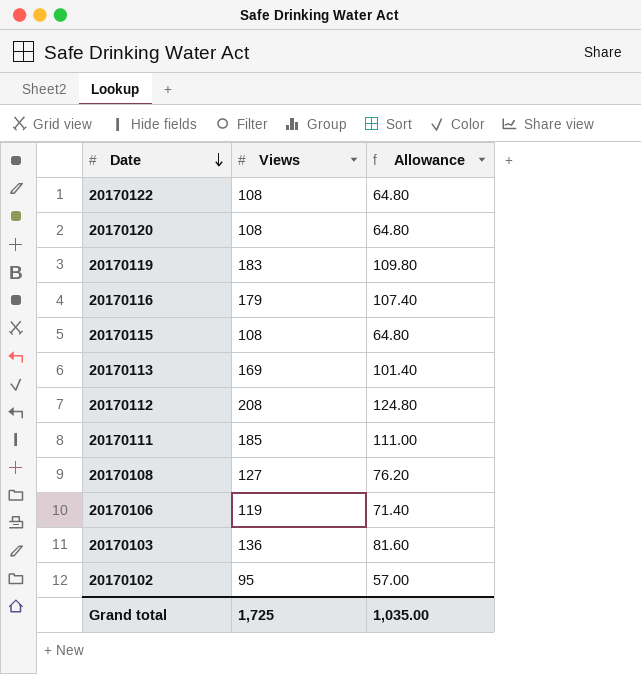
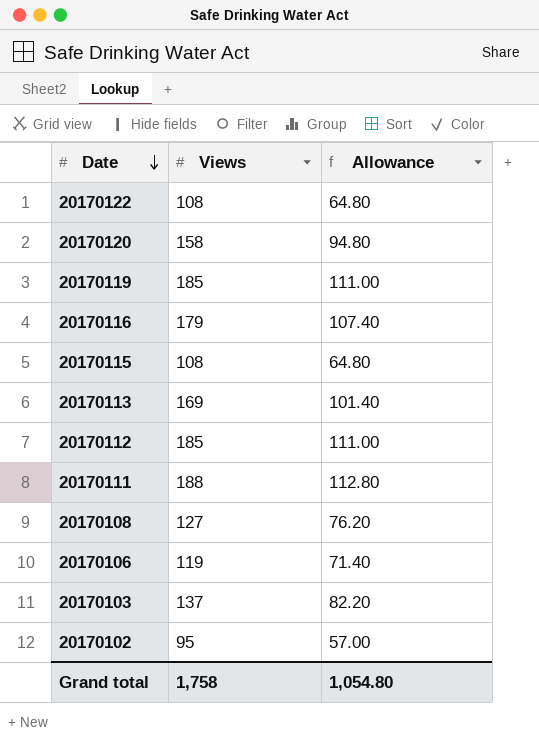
20170120 | Views: 108 -> 158
20170120 | Allowance: 64.80 -> 94.80
20170119 | Views: 183 -> 185
20170119 | Allowance: 109.80 -> 111.00
20170112 | Views: 208 -> 185
20170112 | Allowance: 124.80 -> 111.00
20170111 | Views: 185 -> 188
20170111 | Allowance: 111.00 -> 112.80
20170103 | Views: 136 -> 137
20170103 | Allowance: 81.60 -> 82.20
Grand total | Views: 1,725 -> 1,758
Grand total | Allowance: 1,035.00 -> 1,054.80

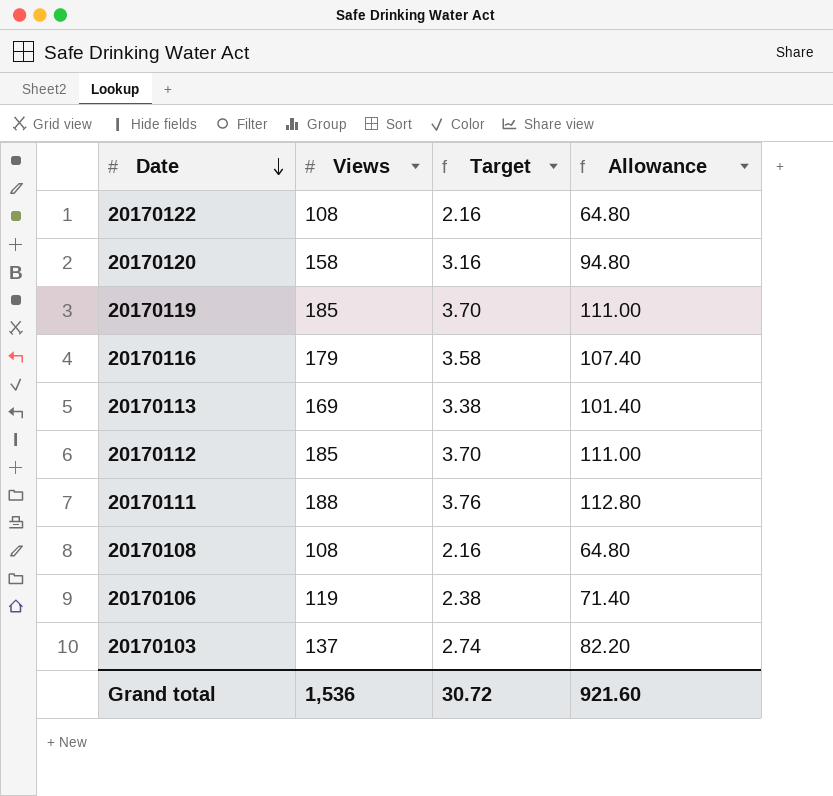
column Target | formula: none -> [Views] * 0.02
row 20170115: 108 | 64.80 -> none
row 20170102: 95 | 57.00 -> none
20170108 | Views: 127 -> 108
20170108 | Allowance: 76.20 -> 64.80
Grand total | Views: 1,758 -> 1,536
Grand total | Allowance: 1,054.80 -> 921.60

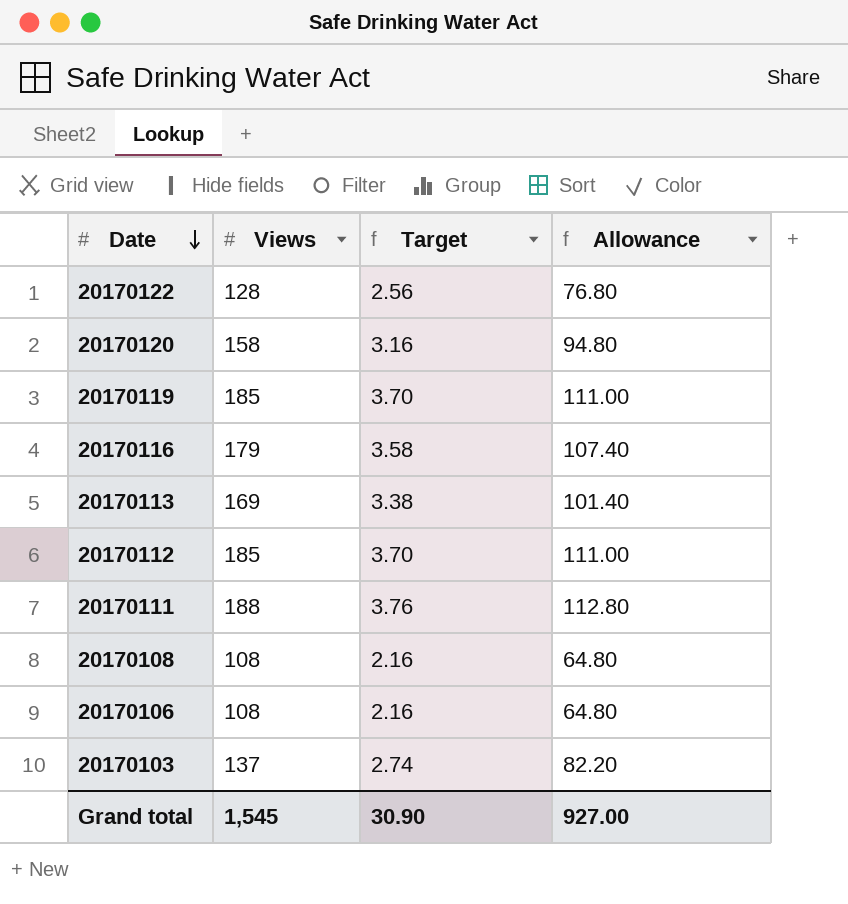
20170122 | Views: 108 -> 128
20170122 | Target: 2.16 -> 2.56
20170122 | Allowance: 64.80 -> 76.80
20170106 | Views: 119 -> 108
20170106 | Target: 2.38 -> 2.16
20170106 | Allowance: 71.40 -> 64.80
Grand total | Views: 1,536 -> 1,545
Grand total | Target: 30.72 -> 30.90
Grand total | Allowance: 921.60 -> 927.00

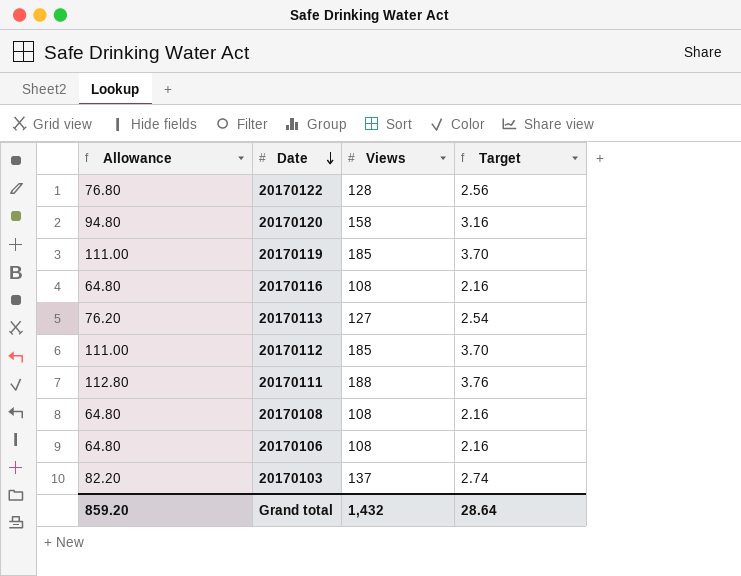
column Allowance | position: 4 -> 1
20170116 | Allowance: 107.40 -> 64.80
20170116 | Views: 179 -> 108
20170116 | Target: 3.58 -> 2.16
20170113 | Allowance: 101.40 -> 76.20
20170113 | Views: 169 -> 127
20170113 | Target: 3.38 -> 2.54
Grand total | Allowance: 927.00 -> 859.20
Grand total | Views: 1,545 -> 1,432
Grand total | Target: 30.90 -> 28.64

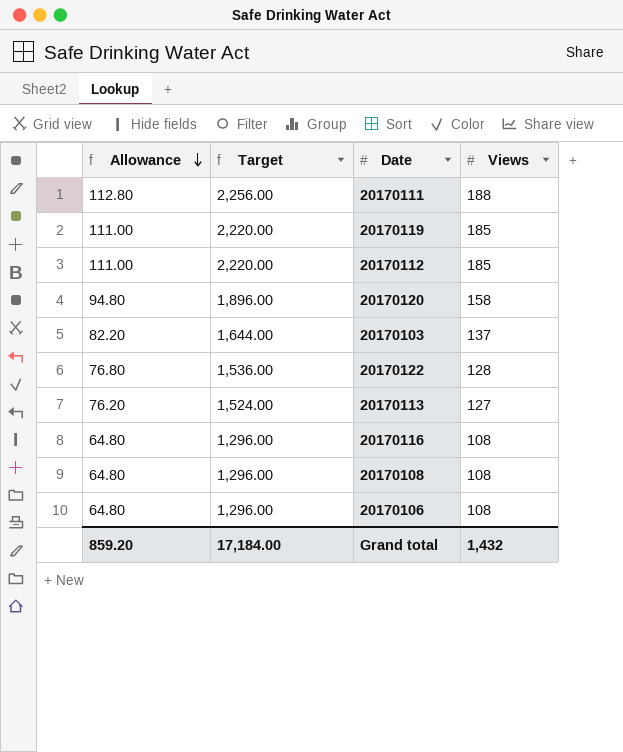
row order: Date descending -> Allowance descending
column Target | formula: [Views] * 0.02 -> [Views] * 12
column Target | position: 4 -> 2
Grand total | Target: 28.64 -> 17,184.00

